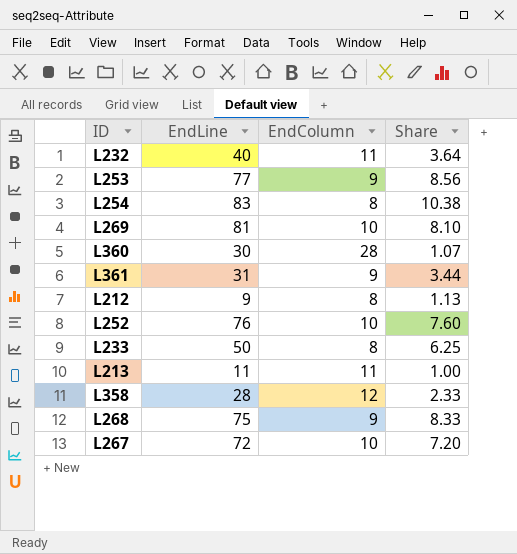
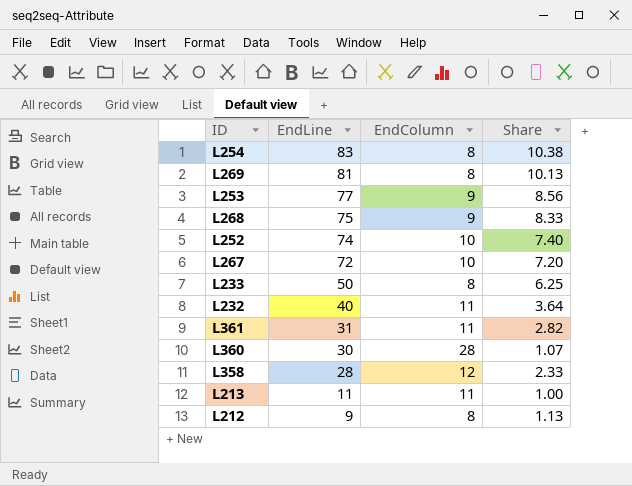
row order: none -> EndLine descending
L269 | EndColumn: 10 -> 8
L269 | Share: 8.10 -> 10.13
L252 | EndLine: 76 -> 74
L252 | Share: 7.60 -> 7.40
L361 | EndColumn: 9 -> 11
L361 | Share: 3.44 -> 2.82

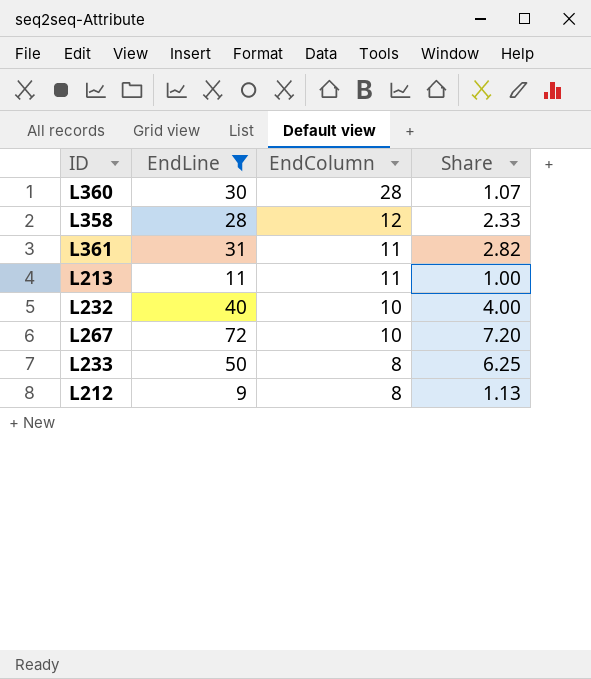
filter: none -> EndLine <= 72
row order: EndLine descending -> EndColumn descending
L232 | EndColumn: 11 -> 10
L232 | Share: 3.64 -> 4.00

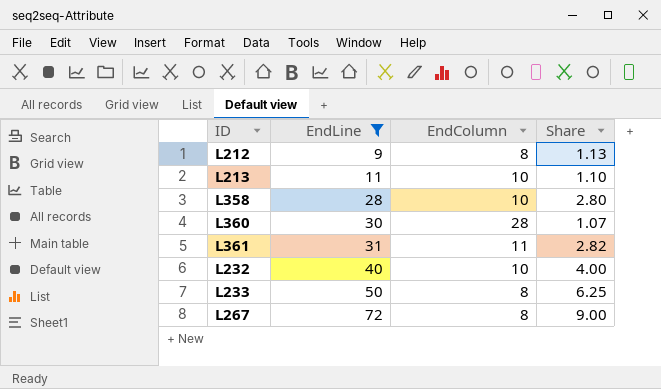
row order: EndColumn descending -> EndLine ascending
L213 | EndColumn: 11 -> 10
L213 | Share: 1.00 -> 1.10
L358 | EndColumn: 12 -> 10
L358 | Share: 2.33 -> 2.80
L267 | EndColumn: 10 -> 8
L267 | Share: 7.20 -> 9.00

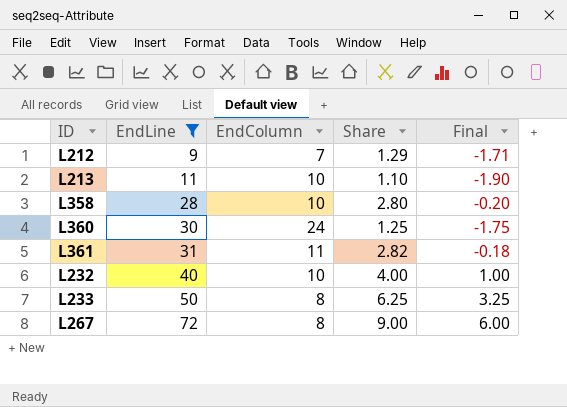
column Final | formula: none -> [Share] - 3
L212 | EndColumn: 8 -> 7
L212 | Share: 1.13 -> 1.29
L360 | EndColumn: 28 -> 24
L360 | Share: 1.07 -> 1.25

